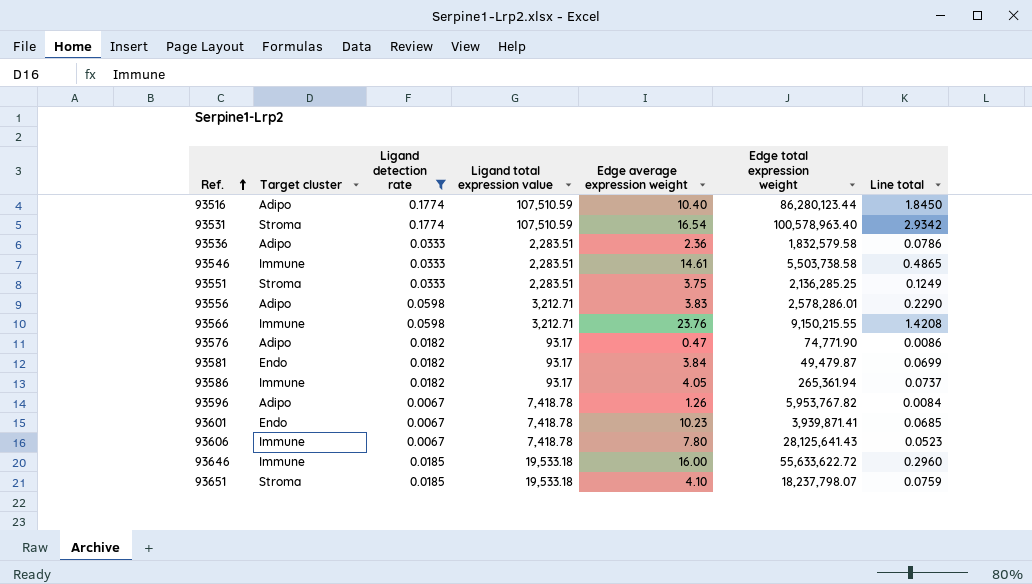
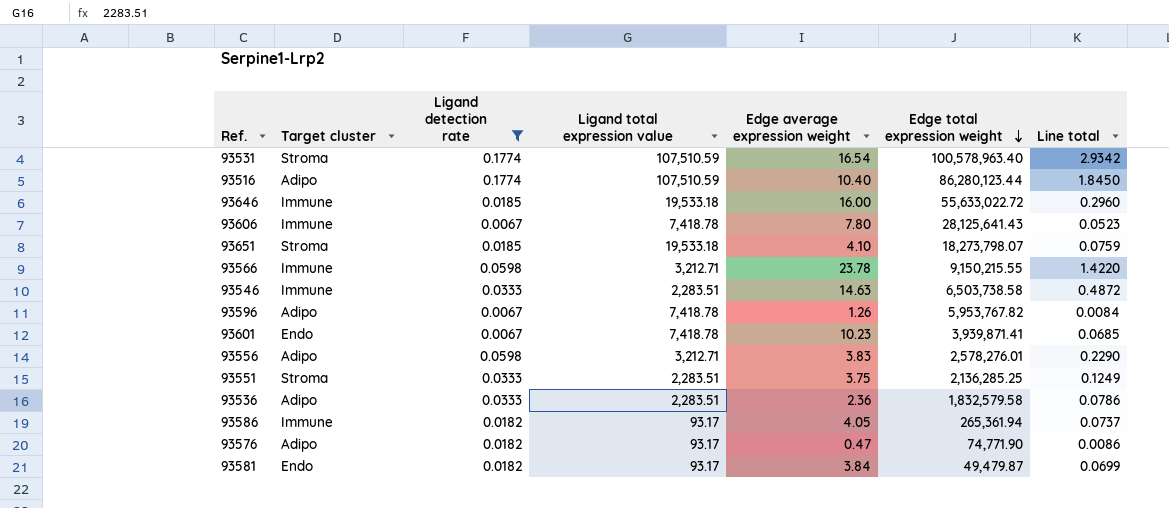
row order: Ref. ascending -> Edge total expression weight descending
93646 | Edge total expression weight: 55,633,622.72 -> 55,633,022.72
93651 | Edge total expression weight: 18,237,798.07 -> 18,273,798.07
93566 | Edge average expression weight: 23.76 -> 23.78
93566 | Line total: 1.4208 -> 1.4220
93546 | Edge average expression weight: 14.61 -> 14.63
93546 | Edge total expression weight: 5,503,738.58 -> 6,503,738.58
93546 | Line total: 0.4865 -> 0.4872
93556 | Edge total expression weight: 2,578,286.01 -> 2,578,276.01

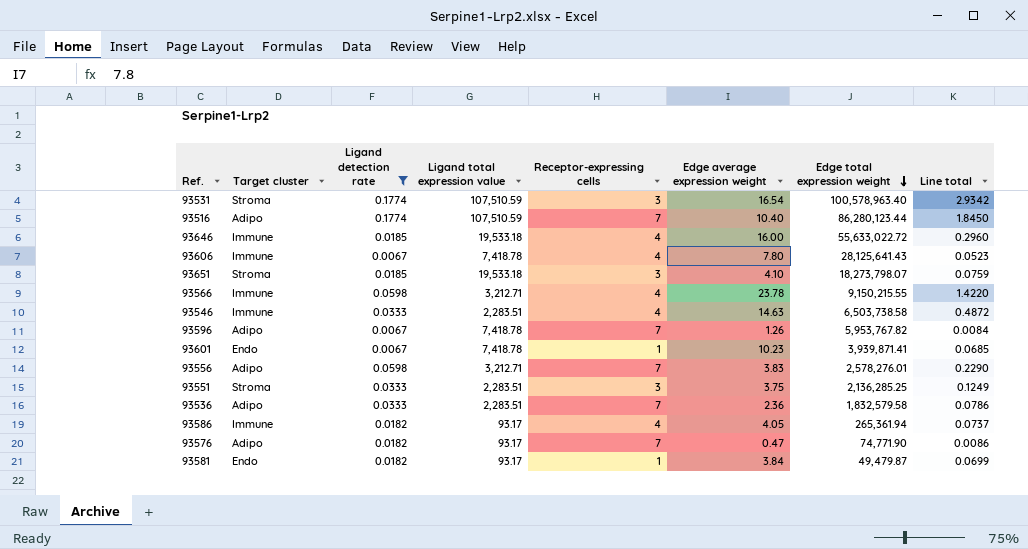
column Receptor-expressing cells | position: none -> 5

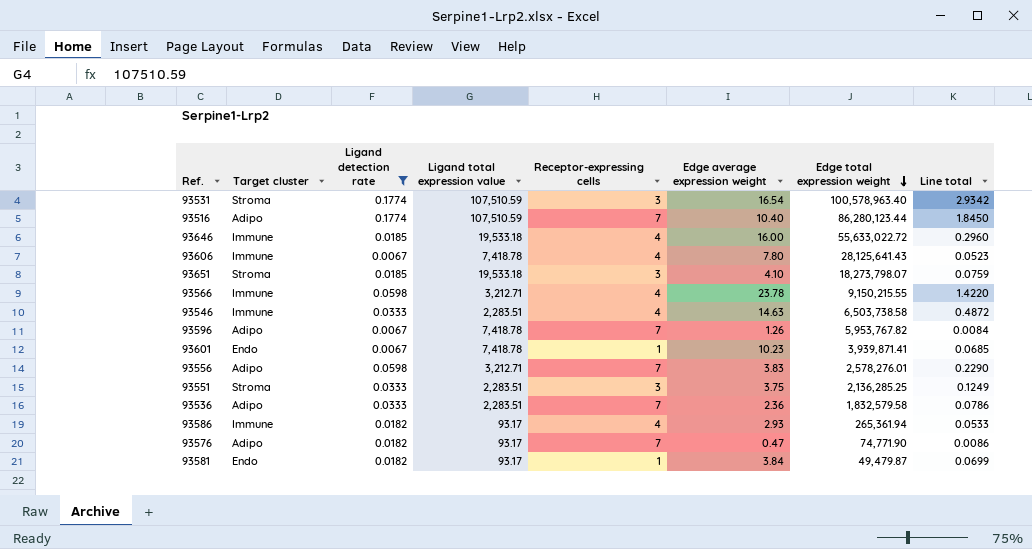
93586 | Edge average expression weight: 4.05 -> 2.93
93586 | Line total: 0.0737 -> 0.0533

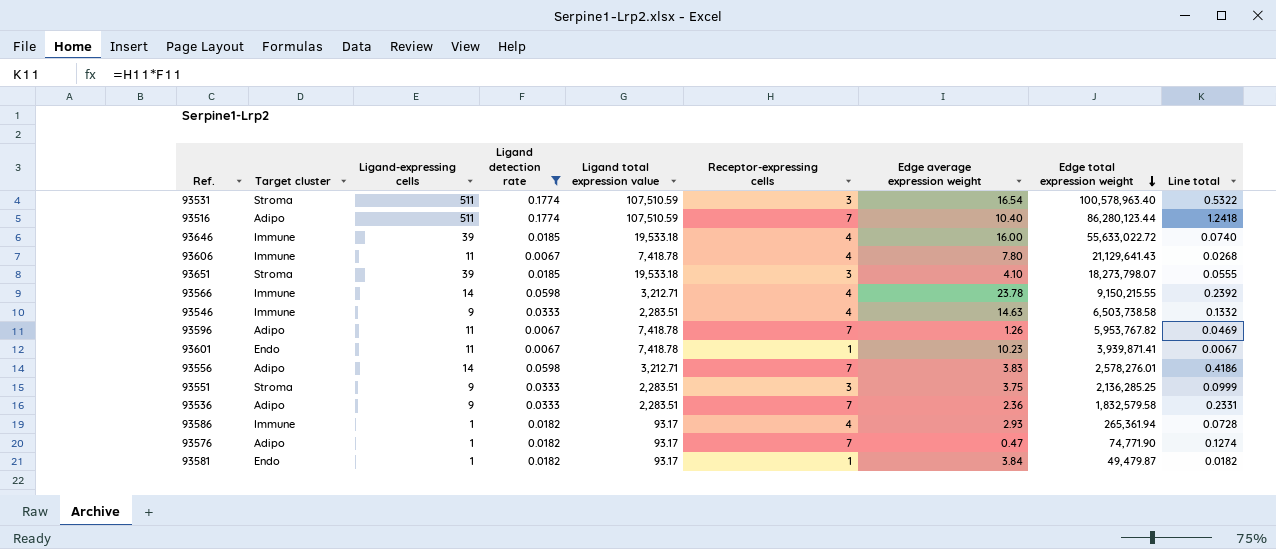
column Ligand-expressing cells | position: none -> 3
column Line total | formula: [Ligand detection rate] * [Edge average expression weight] -> [Ligand detection rate] * [Receptor-expressing cells]
93606 | Edge total expression weight: 28,125,641.43 -> 21,129,641.43

